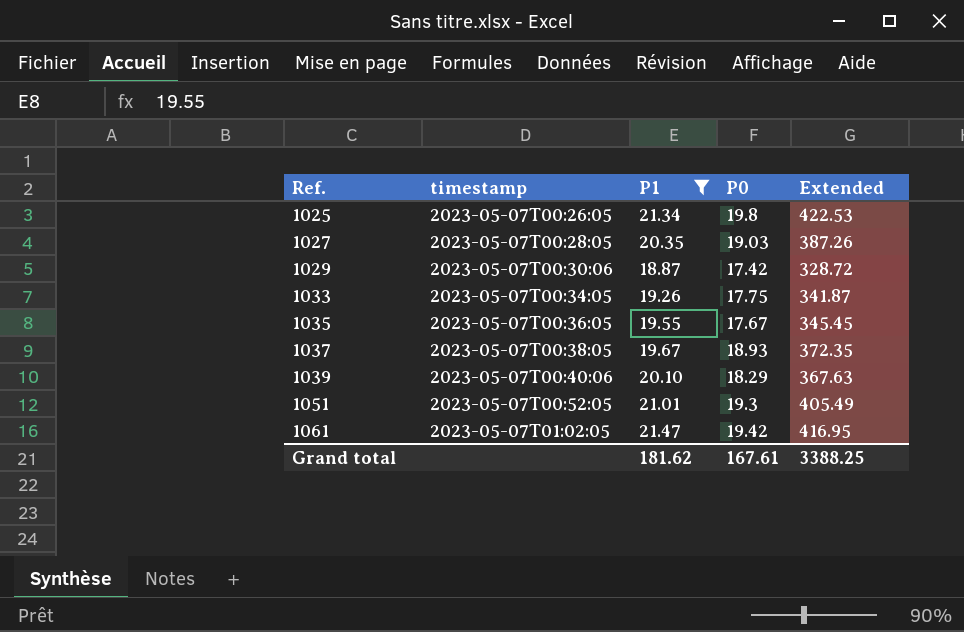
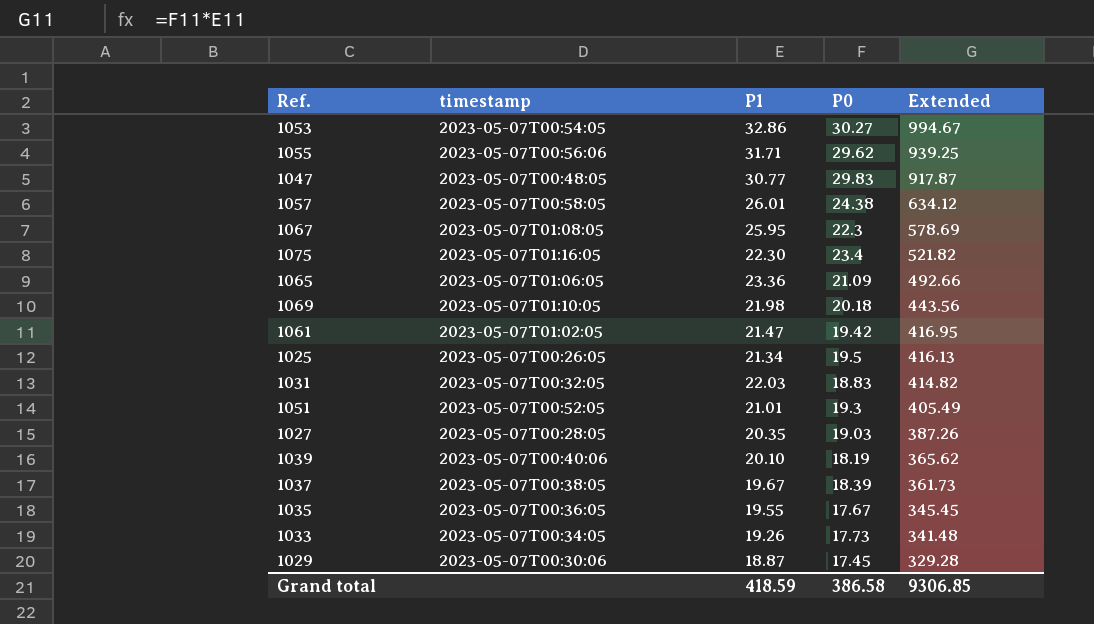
filter: P1 <= 21.47 -> none
row order: Ref. ascending -> Extended descending
1025 | P0: 19.8 -> 19.5
1025 | Extended: 422.53 -> 416.13
1039 | P0: 18.29 -> 18.19
1039 | Extended: 367.63 -> 365.62
1037 | P0: 18.93 -> 18.39
1037 | Extended: 372.35 -> 361.73
1033 | P0: 17.75 -> 17.73
1033 | Extended: 341.87 -> 341.48
1029 | P0: 17.42 -> 17.45
1029 | Extended: 328.72 -> 329.28
Grand total | P1: 181.62 -> 418.59
Grand total | P0: 167.61 -> 386.58
Grand total | Extended: 3388.25 -> 9306.85

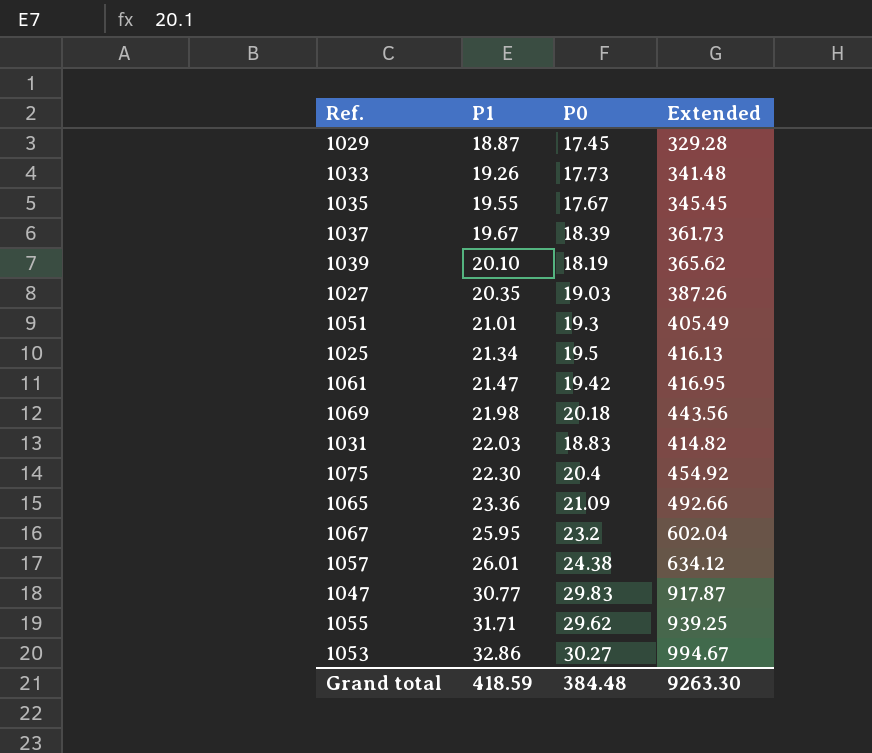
row order: Extended descending -> P1 ascending
column timestamp | position: 2 -> none
1075 | P0: 23.4 -> 20.4
1075 | Extended: 521.82 -> 454.92
1067 | P0: 22.3 -> 23.2
1067 | Extended: 578.69 -> 602.04
Grand total | P0: 386.58 -> 384.48
Grand total | Extended: 9306.85 -> 9263.30

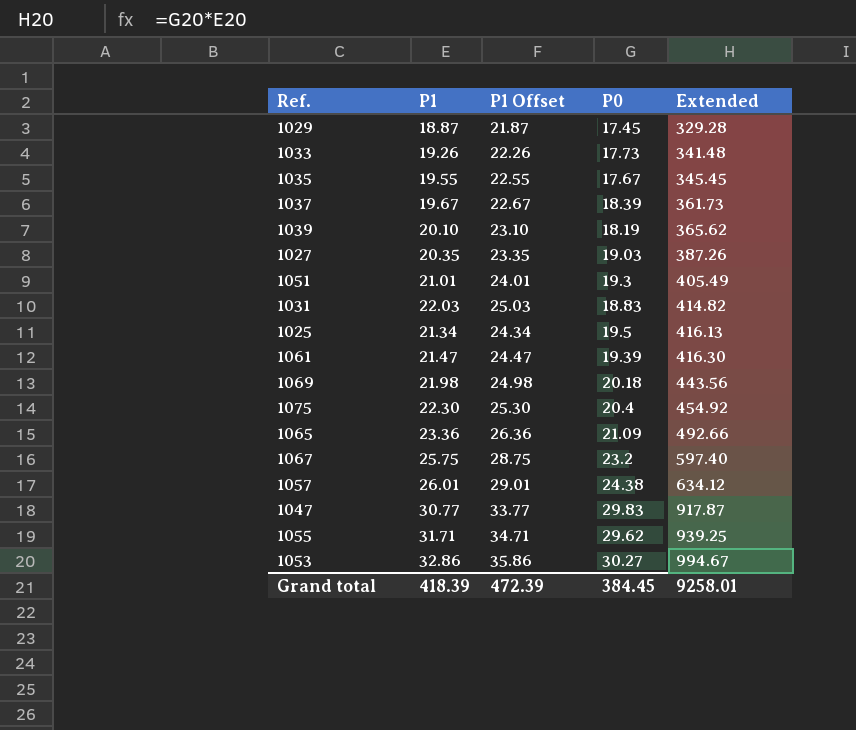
row order: P1 ascending -> Extended ascending
column P1 Offset | formula: none -> [P1] + 3
1061 | P0: 19.42 -> 19.39
1061 | Extended: 416.95 -> 416.30
1067 | P1: 25.95 -> 25.75
1067 | Extended: 602.04 -> 597.40
Grand total | P1: 418.59 -> 418.39
Grand total | P0: 384.48 -> 384.45
Grand total | Extended: 9263.30 -> 9258.01

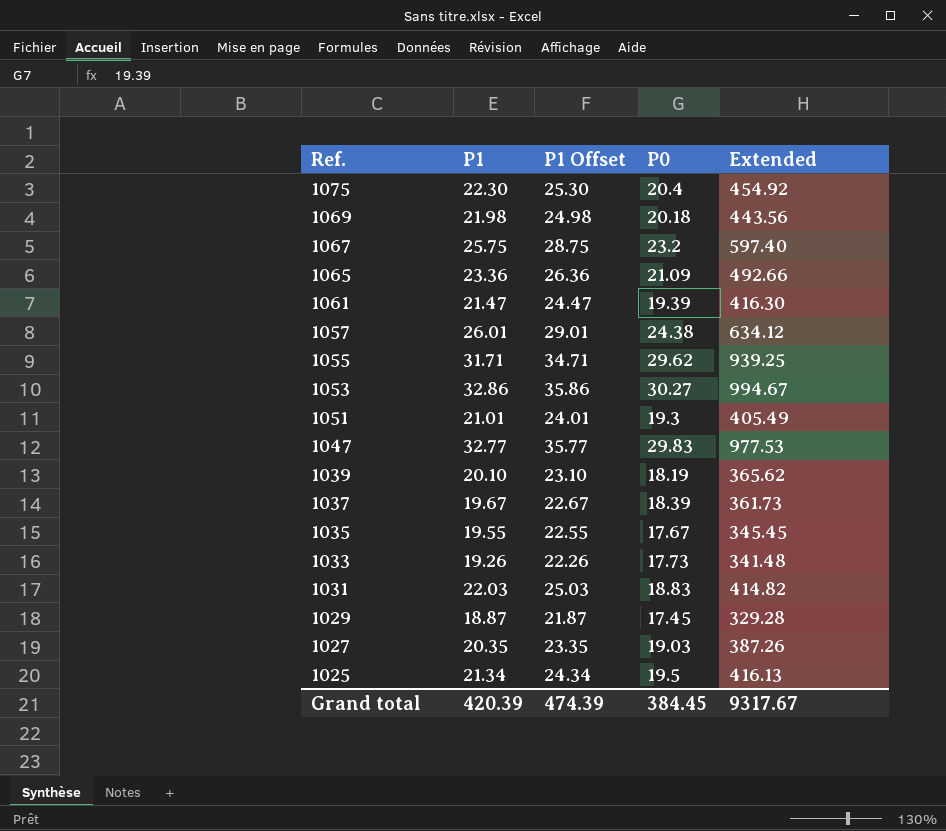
row order: Extended ascending -> Ref. descending
1047 | P1: 30.77 -> 32.77
1047 | P1 Offset: 33.77 -> 35.77
1047 | Extended: 917.87 -> 977.53
Grand total | P1: 418.39 -> 420.39
Grand total | P1 Offset: 472.39 -> 474.39
Grand total | Extended: 9258.01 -> 9317.67

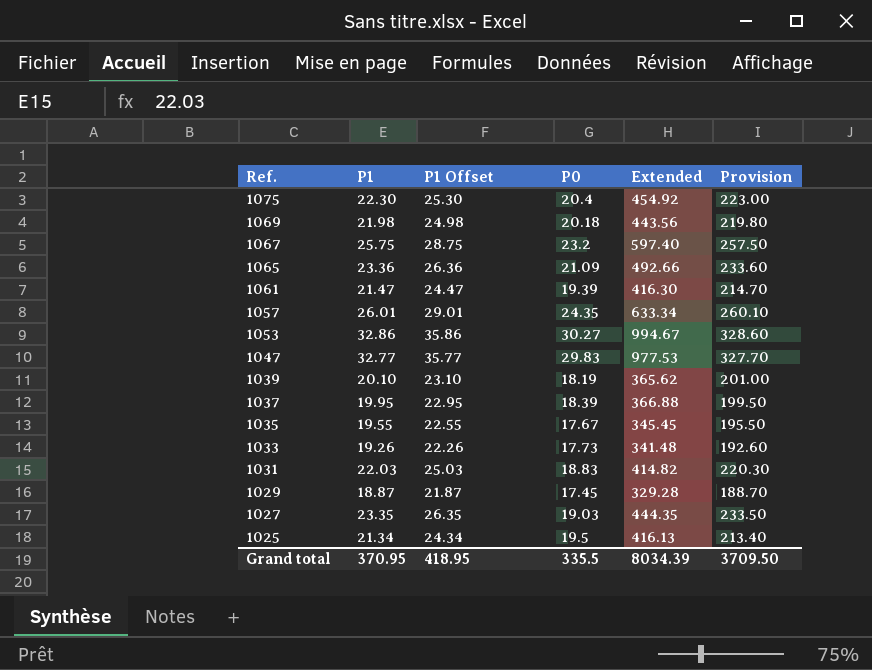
column Provision | formula: none -> [P1] * 10
row 1055: 31.71 | 34.71 | 29.62 | 939.25 -> none
row 1051: 21.01 | 24.01 | 19.3 | 405.49 -> none
1057 | P0: 24.38 -> 24.35
1057 | Extended: 634.12 -> 633.34
1037 | P1: 19.67 -> 19.95
1037 | P1 Offset: 22.67 -> 22.95
1037 | Extended: 361.73 -> 366.88
1027 | P1: 20.35 -> 23.35
1027 | P1 Offset: 23.35 -> 26.35
1027 | Extended: 387.26 -> 444.35
Grand total | P1: 420.39 -> 370.95
Grand total | P1 Offset: 474.39 -> 418.95
Grand total | P0: 384.45 -> 335.5
Grand total | Extended: 9317.67 -> 8034.39

